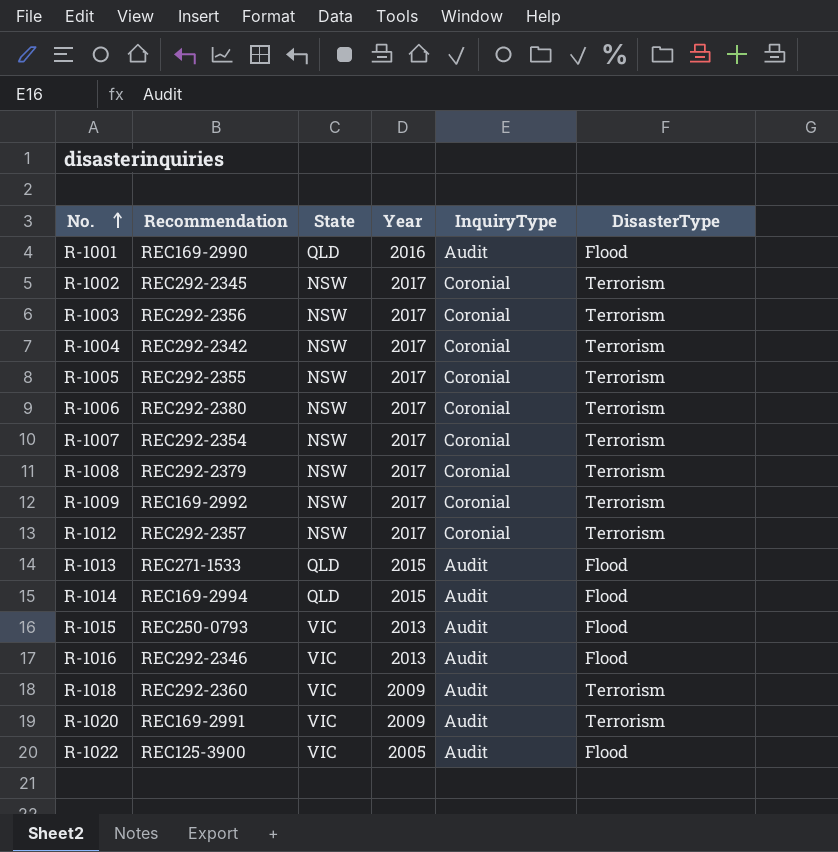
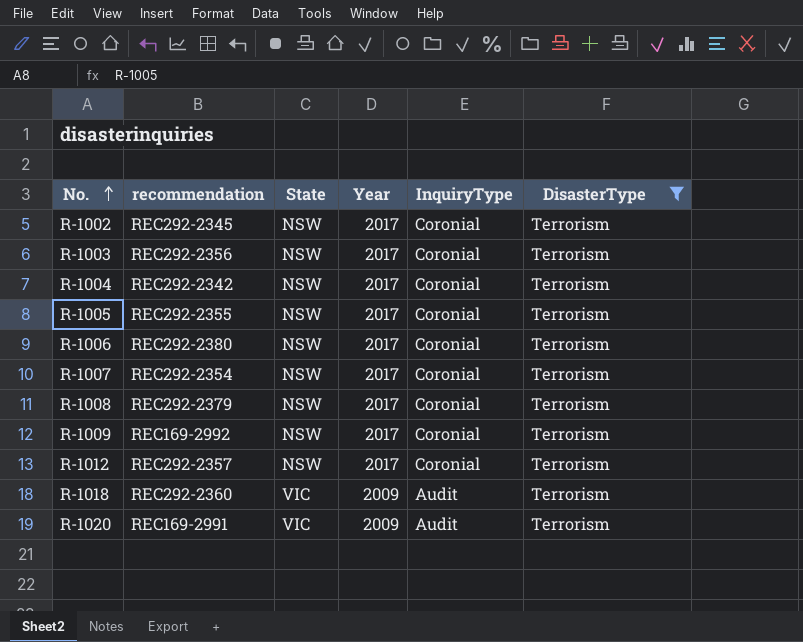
filter: none -> DisasterType = Terrorism
column name: Recommendation -> recommendation

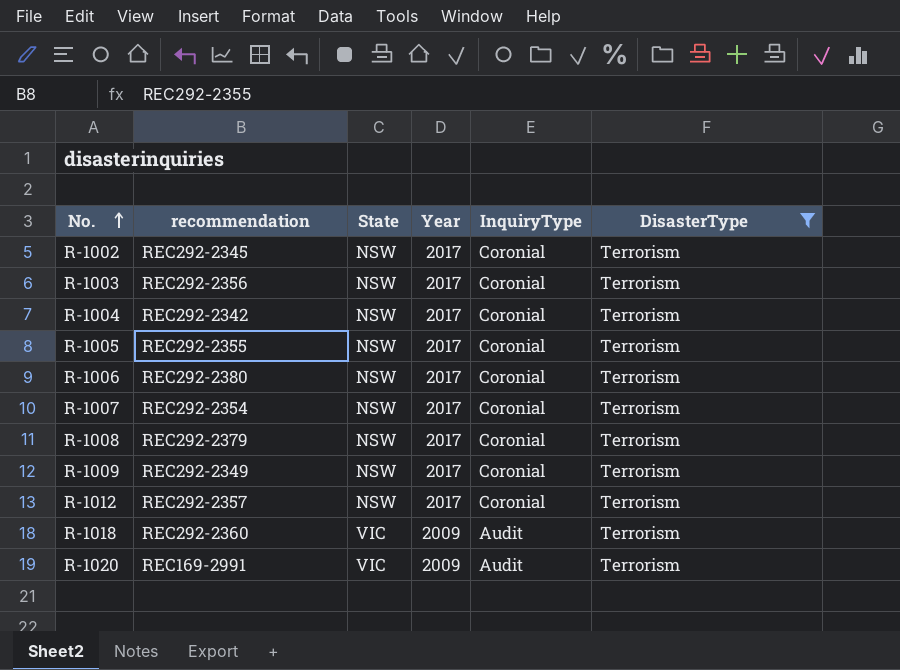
R-1009 | recommendation: REC169-2992 -> REC292-2349

